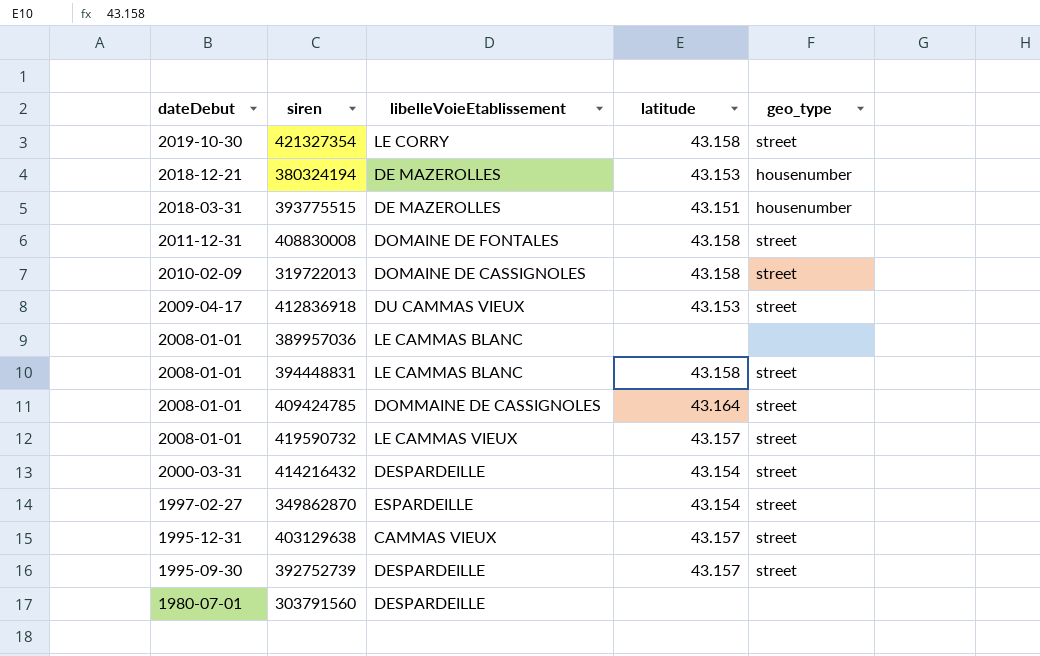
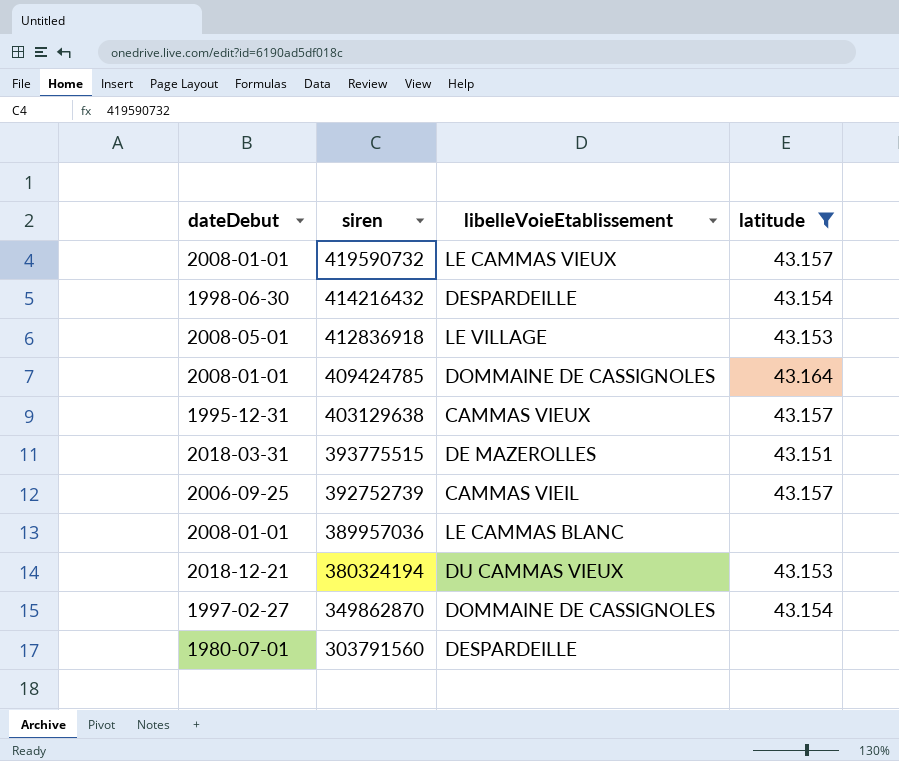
filter: none -> latitude != 43.158
row order: dateDebut descending -> siren descending
column geo_type | position: 5 -> none
414216432 | dateDebut: 2000-03-31 -> 1998-06-30
412836918 | dateDebut: 2009-04-17 -> 2008-05-01
412836918 | libelleVoieEtablissement: DU CAMMAS VIEUX -> LE VILLAGE
392752739 | dateDebut: 1995-09-30 -> 2006-09-25
392752739 | libelleVoieEtablissement: DESPARDEILLE -> CAMMAS VIEIL
380324194 | libelleVoieEtablissement: DE MAZEROLLES -> DU CAMMAS VIEUX
349862870 | libelleVoieEtablissement: ESPARDEILLE -> DOMMAINE DE CASSIGNOLES

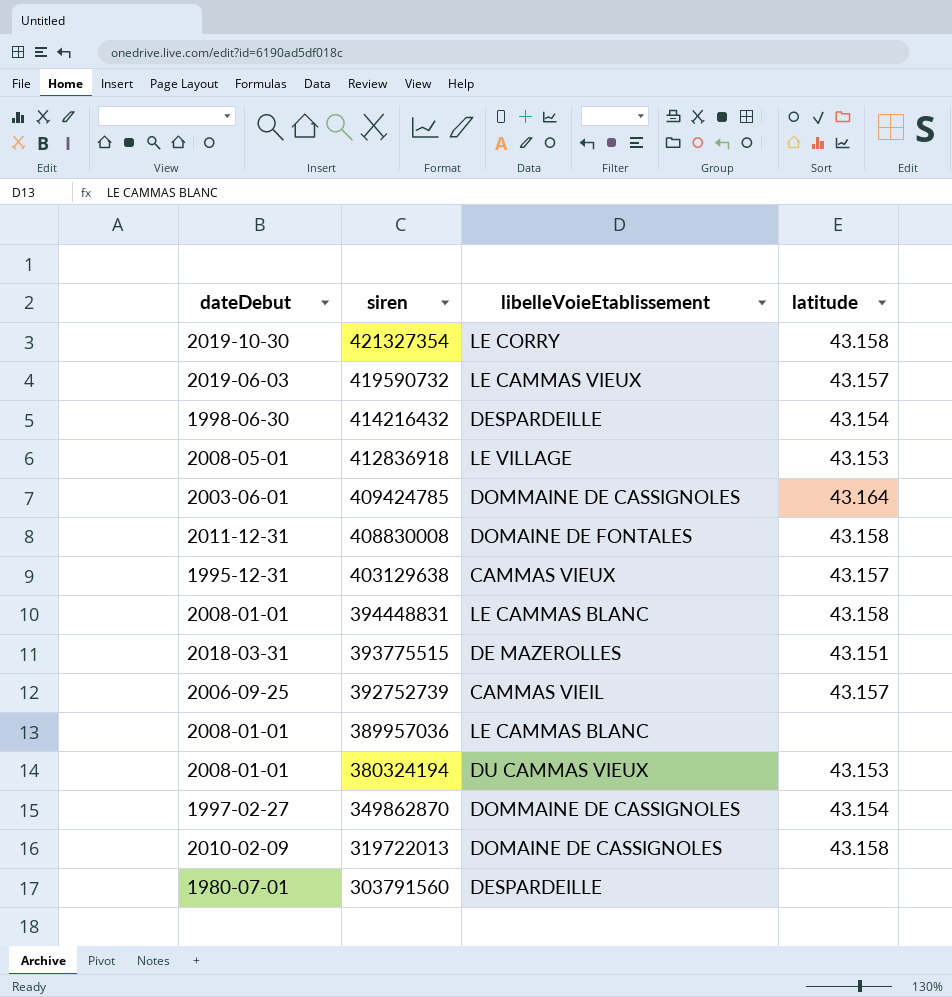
filter: latitude != 43.158 -> none
419590732 | dateDebut: 2008-01-01 -> 2019-06-03
409424785 | dateDebut: 2008-01-01 -> 2003-06-01
380324194 | dateDebut: 2018-12-21 -> 2008-01-01

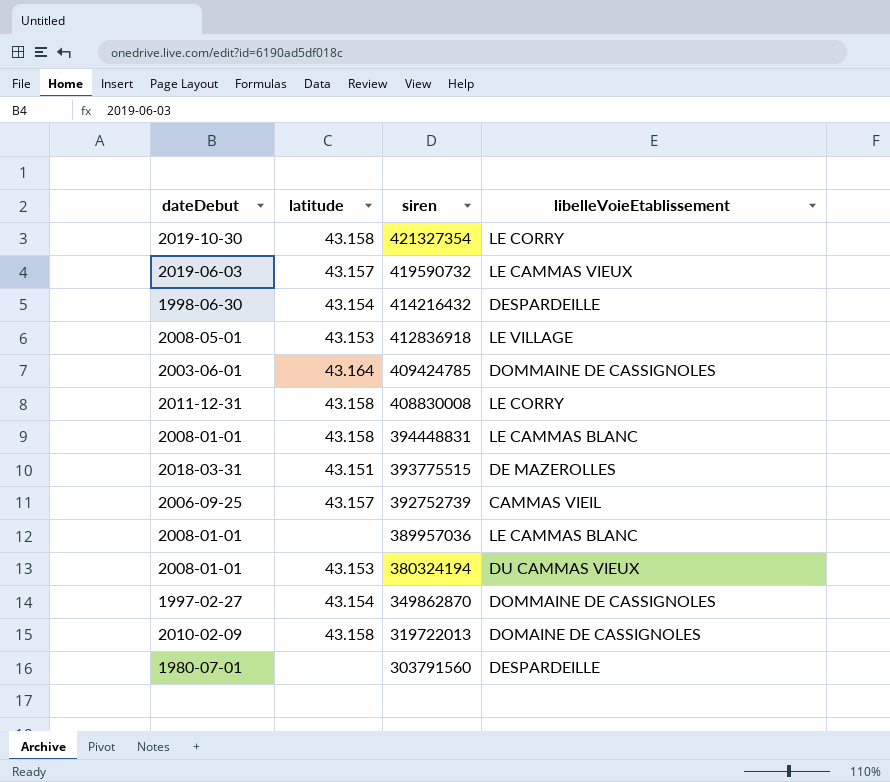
column latitude | position: 4 -> 2
row 403129638: 1995-12-31 | CAMMAS VIEUX | 43.157 -> none
408830008 | libelleVoieEtablissement: DOMAINE DE FONTALES -> LE CORRY

